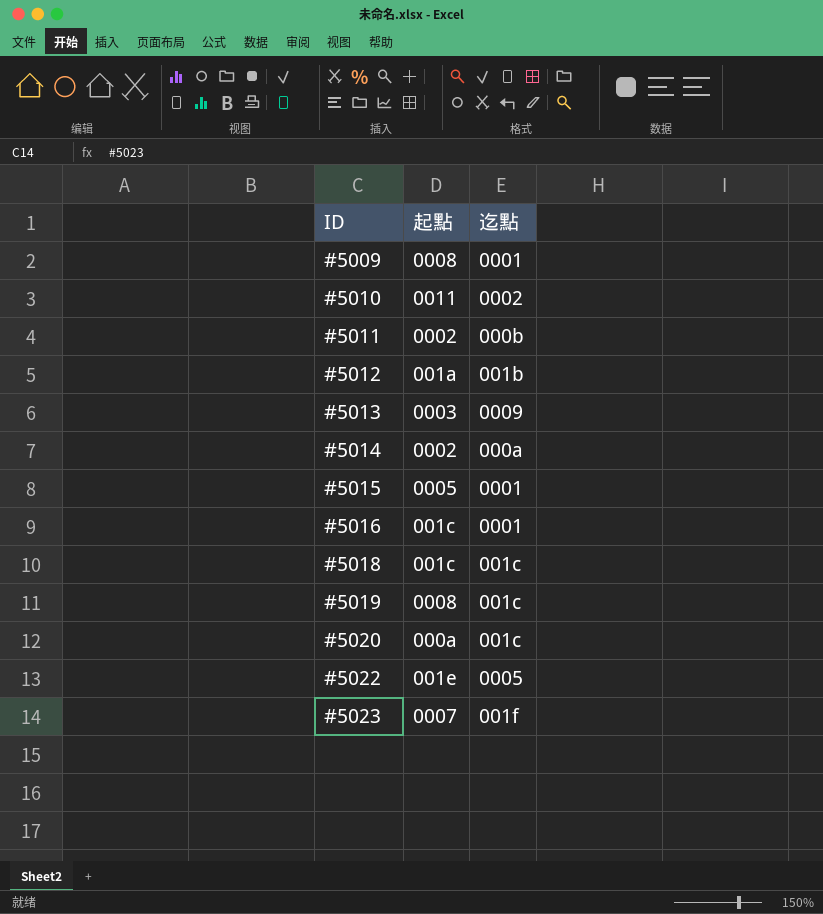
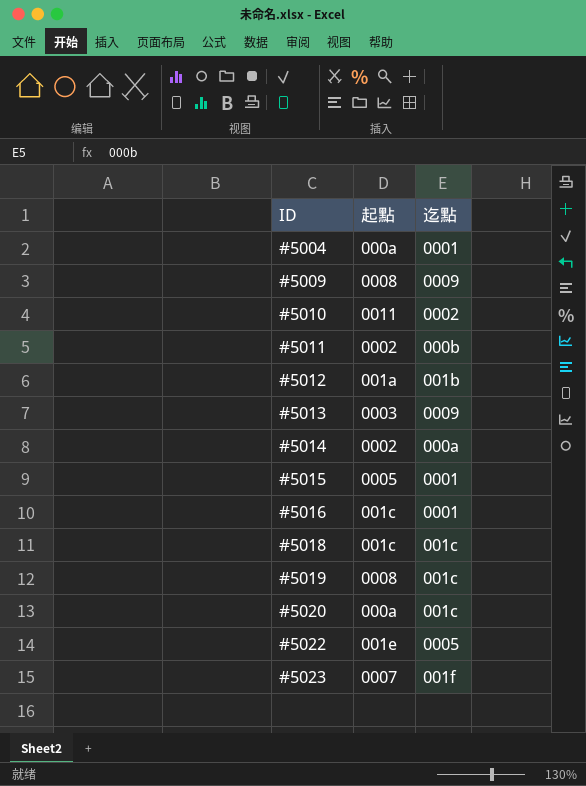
row #5004: none -> 000a | 0001
#5009 | 迄點: 0001 -> 0009

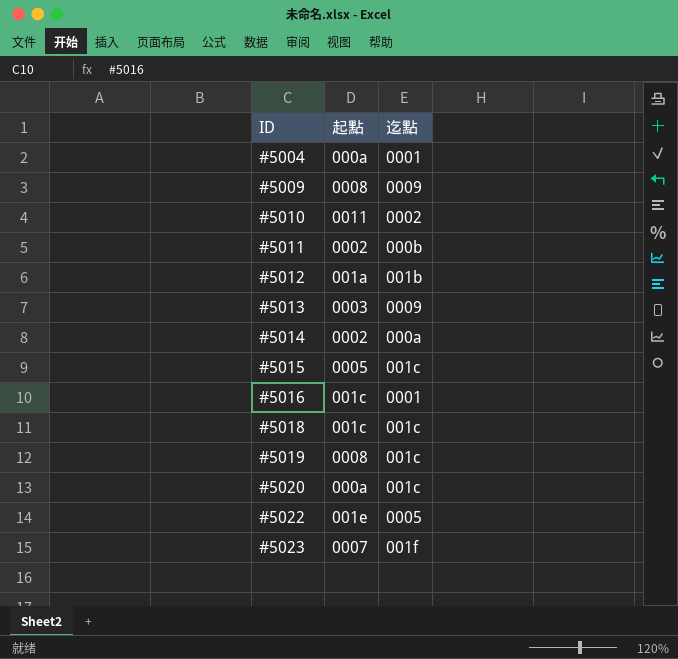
#5015 | 迄點: 0001 -> 001c

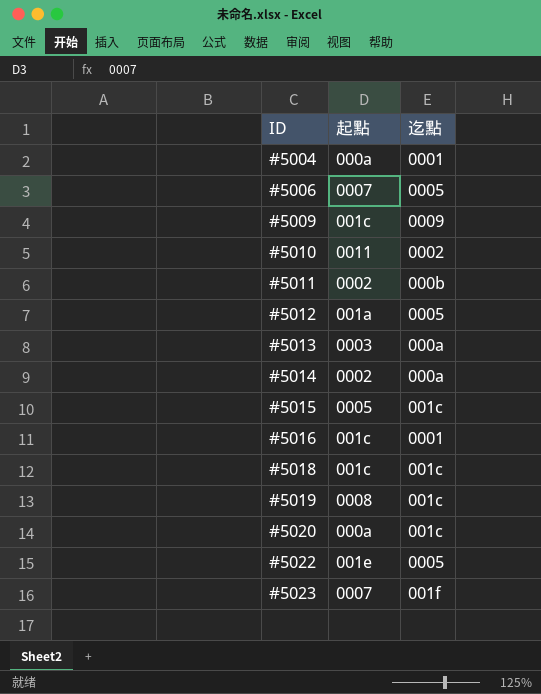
row #5006: none -> 0007 | 0005
#5009 | 起點: 0008 -> 001c
#5012 | 迄點: 001b -> 0005
#5013 | 迄點: 0009 -> 000a

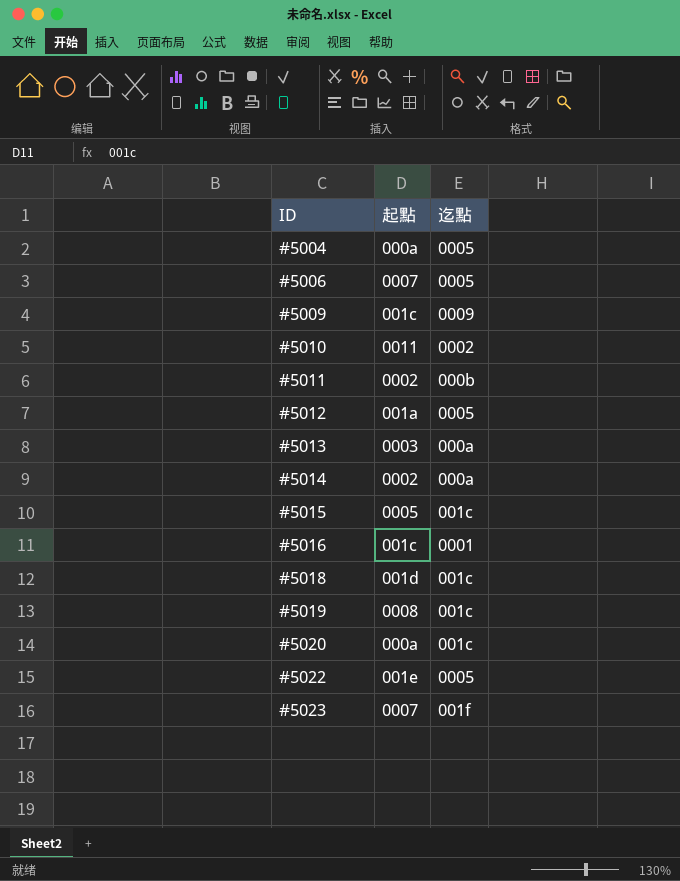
#5004 | 迄點: 0001 -> 0005
#5018 | 起點: 001c -> 001d

